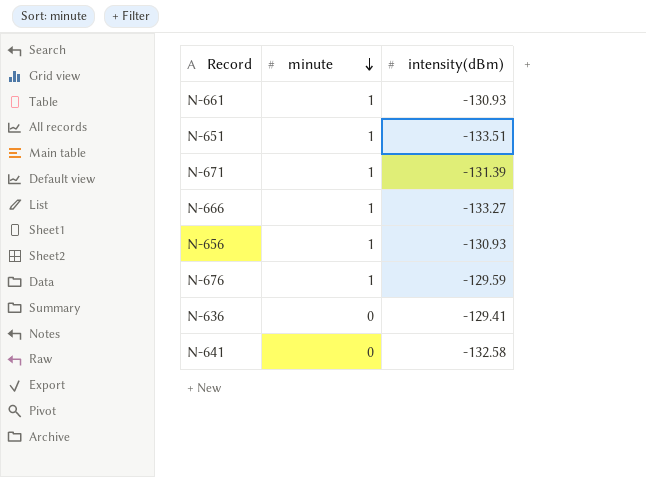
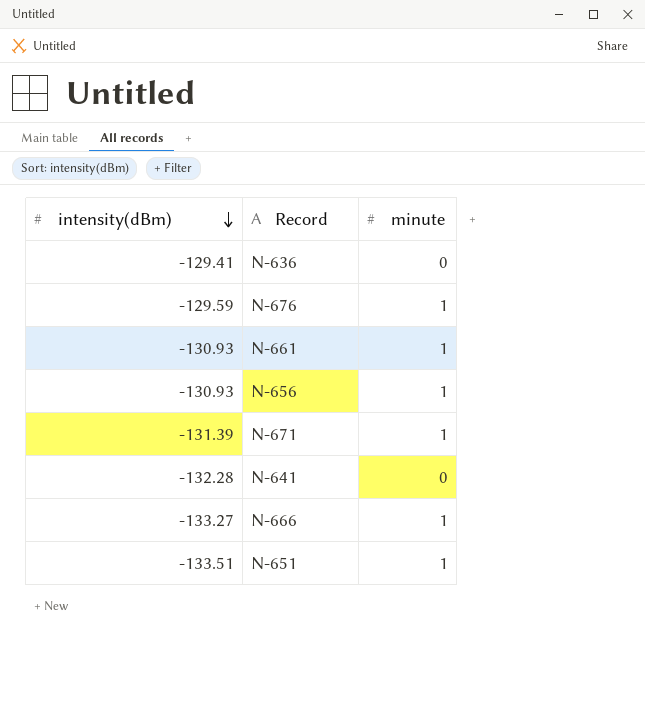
row order: minute descending -> intensity(dBm) descending
column intensity(dBm) | position: 3 -> 1
N-641 | intensity(dBm): -132.58 -> -132.28

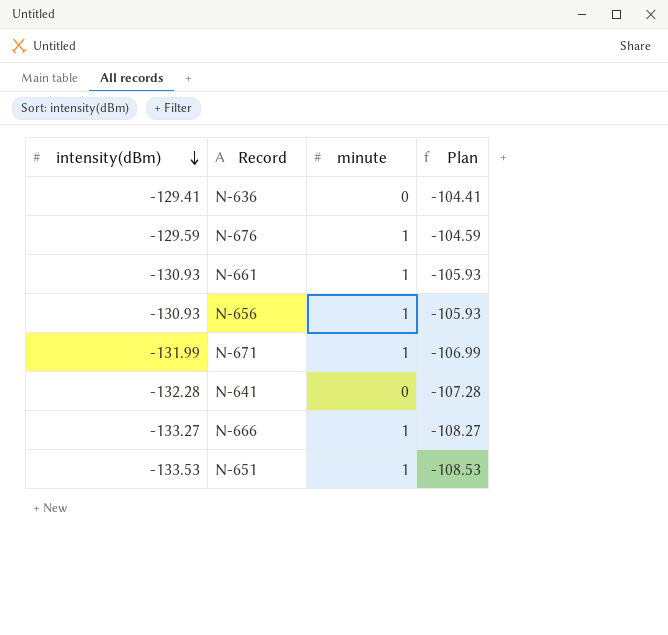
column Plan | formula: none -> [intensity(dBm)] + 25
N-671 | intensity(dBm): -131.39 -> -131.99
N-651 | intensity(dBm): -133.51 -> -133.53

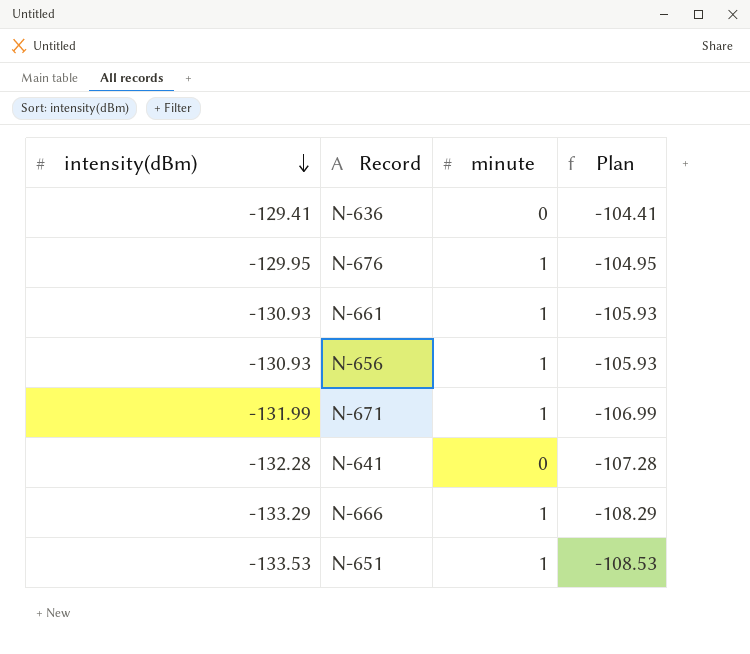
N-676 | intensity(dBm): -129.59 -> -129.95
N-676 | Plan: -104.59 -> -104.95
N-666 | intensity(dBm): -133.27 -> -133.29
N-666 | Plan: -108.27 -> -108.29

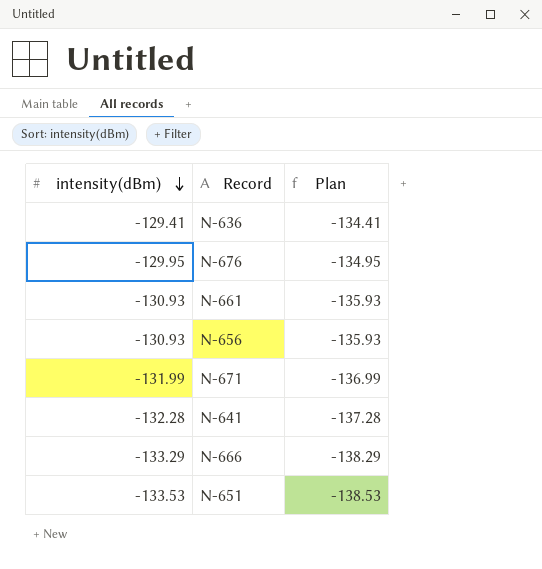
column minute | position: 3 -> none
column Plan | formula: [intensity(dBm)] + 25 -> [intensity(dBm)] - 5

